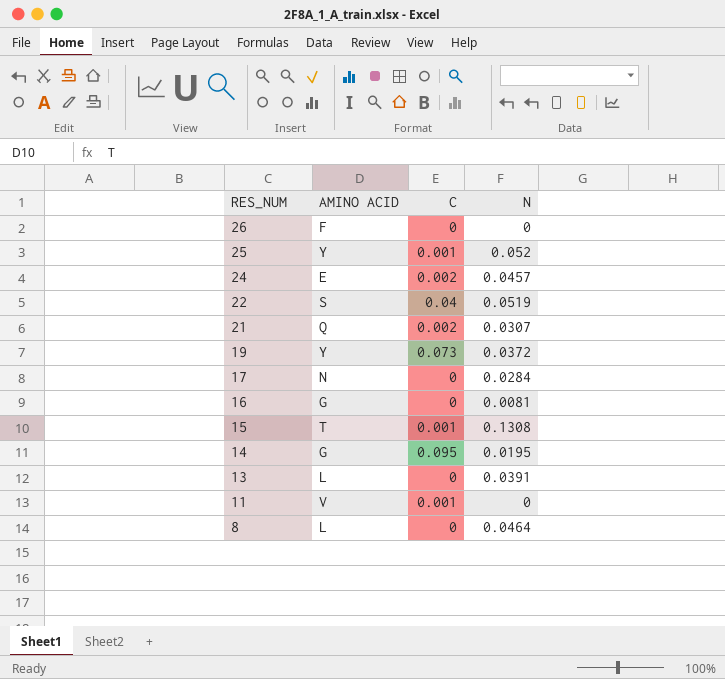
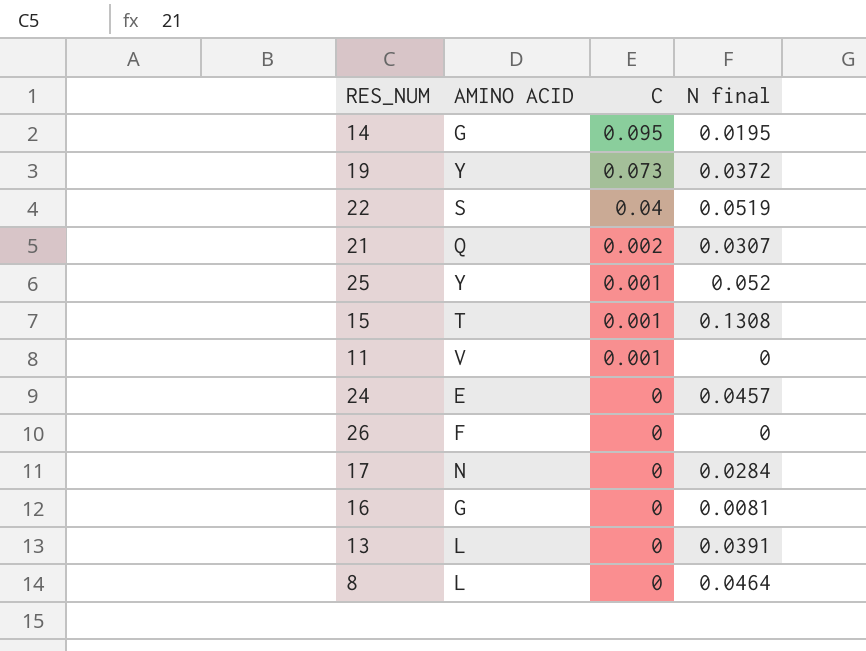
row order: RES_NUM descending -> C descending
column name: N -> N final
24 | C: 0.002 -> 0

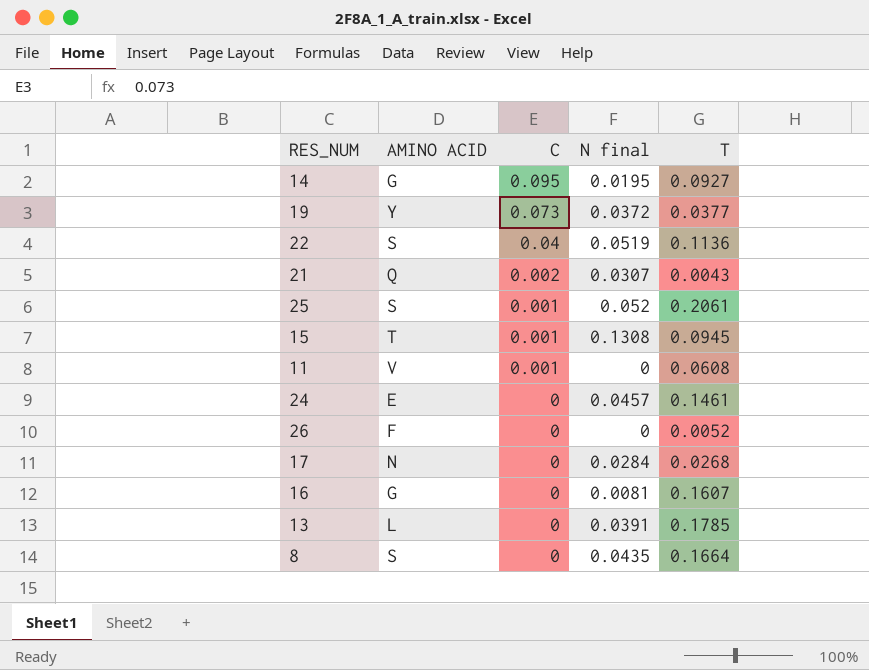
column T | position: none -> 5
25 | AMINO ACID: Y -> S
8 | AMINO ACID: L -> S
8 | N final: 0.0464 -> 0.0435

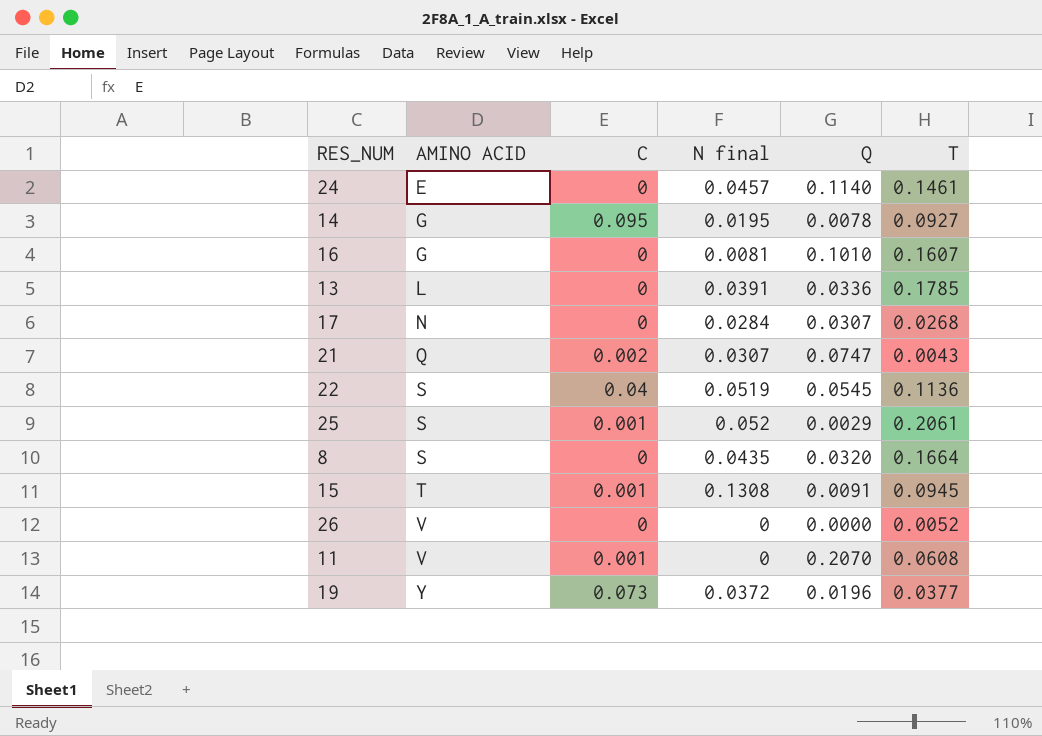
row order: C descending -> AMINO ACID ascending
column Q | position: none -> 5
26 | AMINO ACID: F -> V

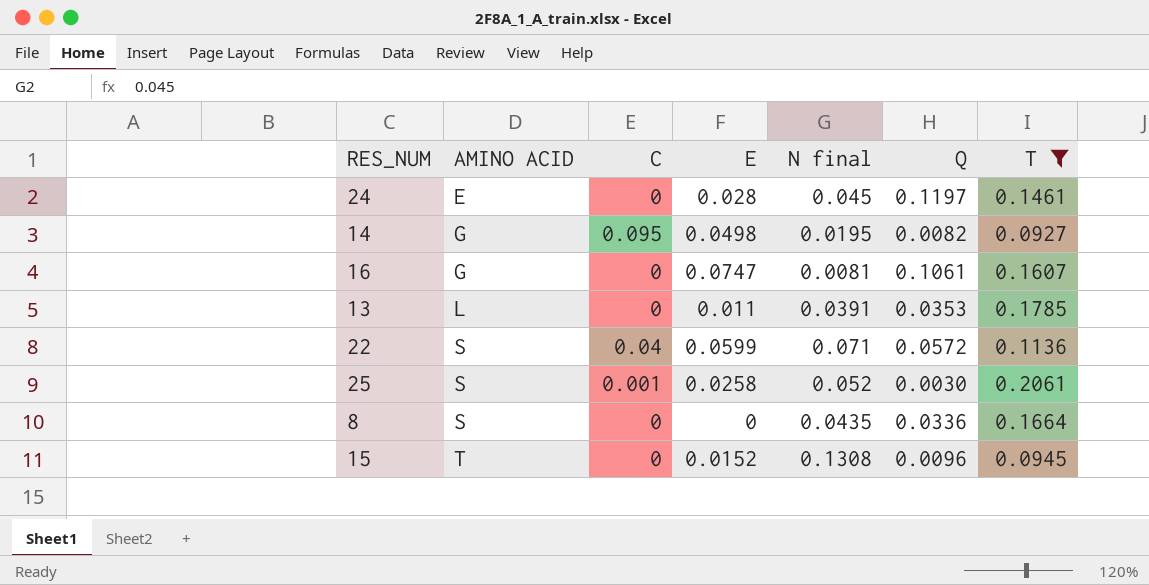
filter: none -> T >= 0.0927
column E | position: none -> 4
24 | N final: 0.0457 -> 0.045
24 | Q: 0.1140 -> 0.1197
14 | Q: 0.0078 -> 0.0082
16 | Q: 0.1010 -> 0.1061
13 | Q: 0.0336 -> 0.0353
22 | N final: 0.0519 -> 0.071
22 | Q: 0.0545 -> 0.0572
25 | Q: 0.0029 -> 0.0030
8 | Q: 0.0320 -> 0.0336
15 | C: 0.001 -> 0
15 | Q: 0.0091 -> 0.0096

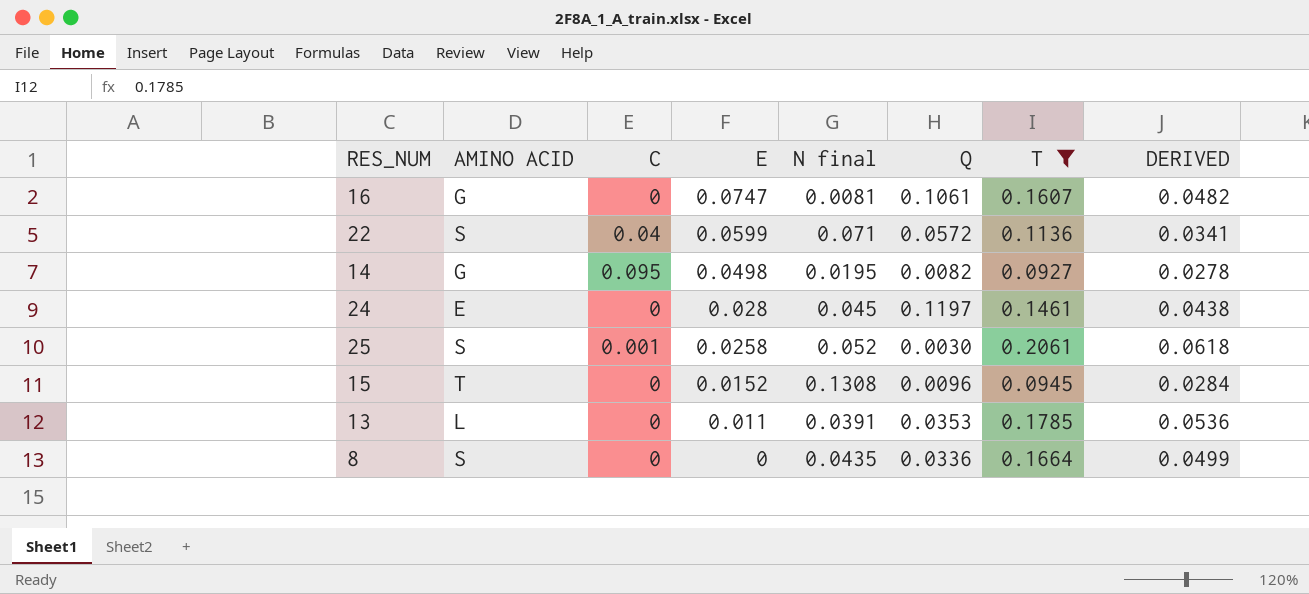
row order: AMINO ACID ascending -> E descending
column DERIVED | formula: none -> [T] * 0.3

